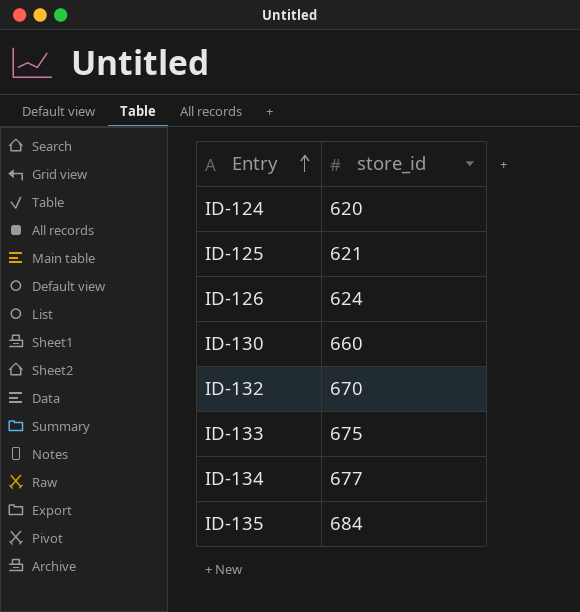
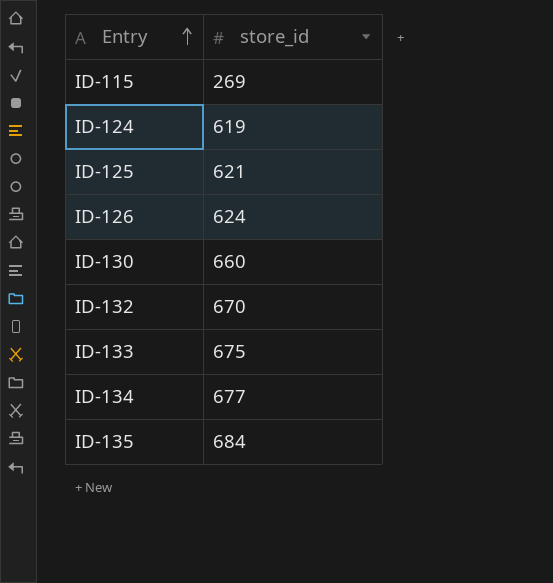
row ID-115: none -> 269
ID-124 | store_id: 620 -> 619

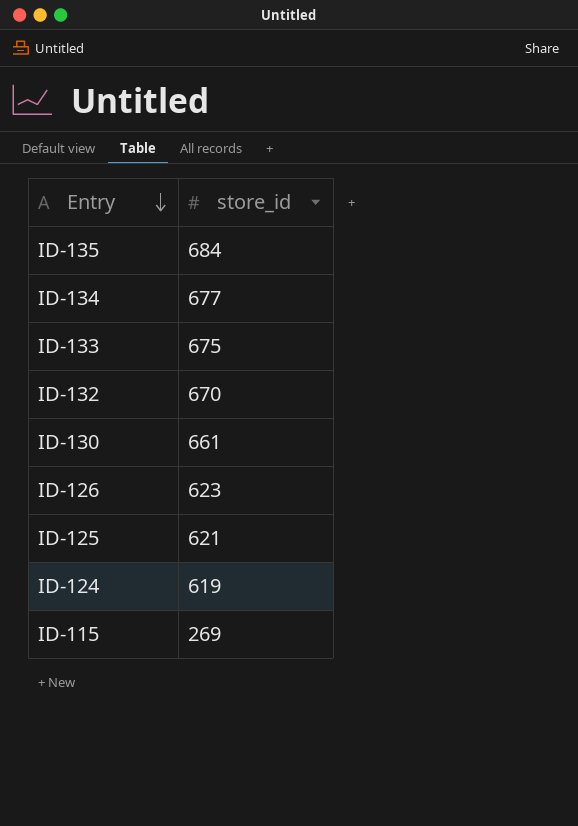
row order: Entry ascending -> Entry descending
ID-130 | store_id: 660 -> 661
ID-126 | store_id: 624 -> 623

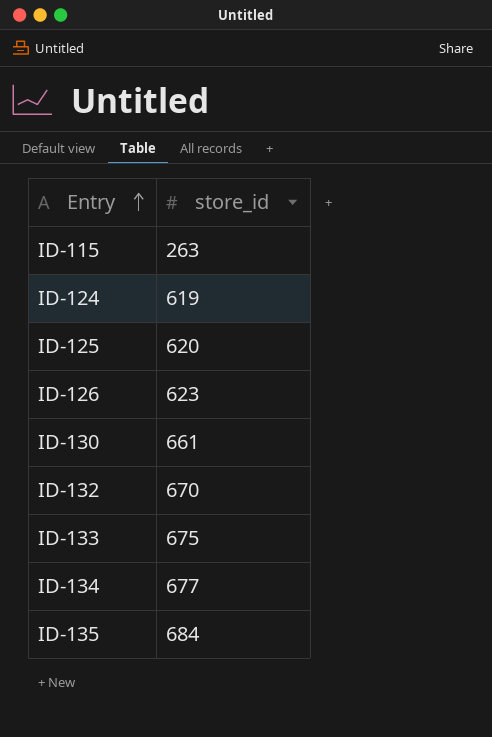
row order: Entry descending -> Entry ascending
ID-115 | store_id: 269 -> 263
ID-125 | store_id: 621 -> 620

